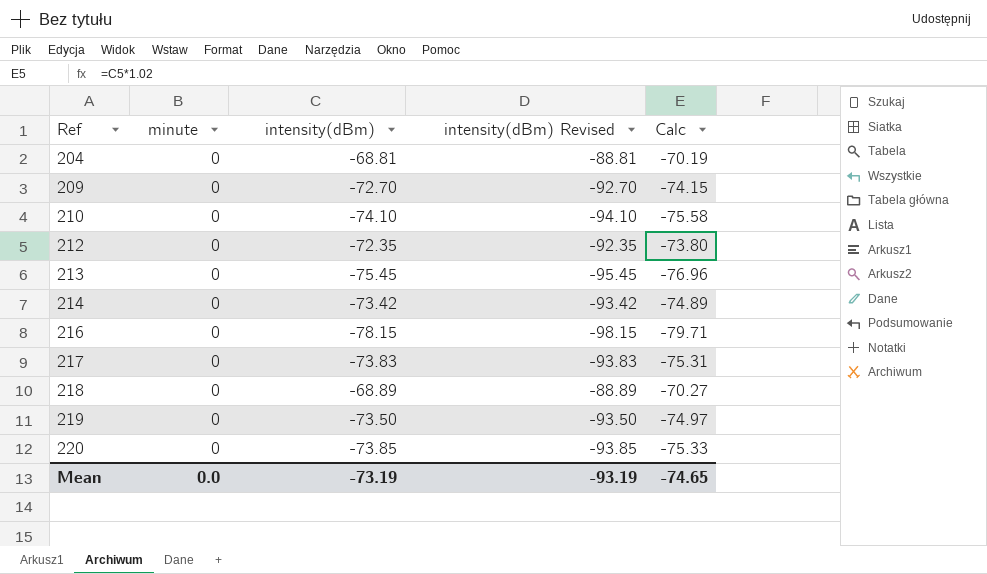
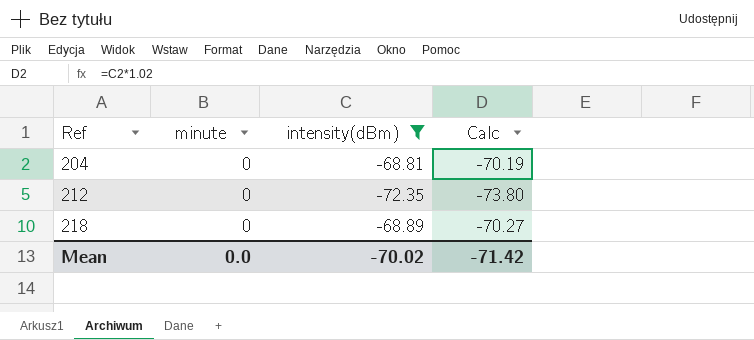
filter: none -> intensity(dBm) >= -72.35
column intensity(dBm) Revised | formula: [intensity(dBm)] - 20 -> none
Mean | intensity(dBm): -73.19 -> -70.02
Mean | Calc: -74.65 -> -71.42

